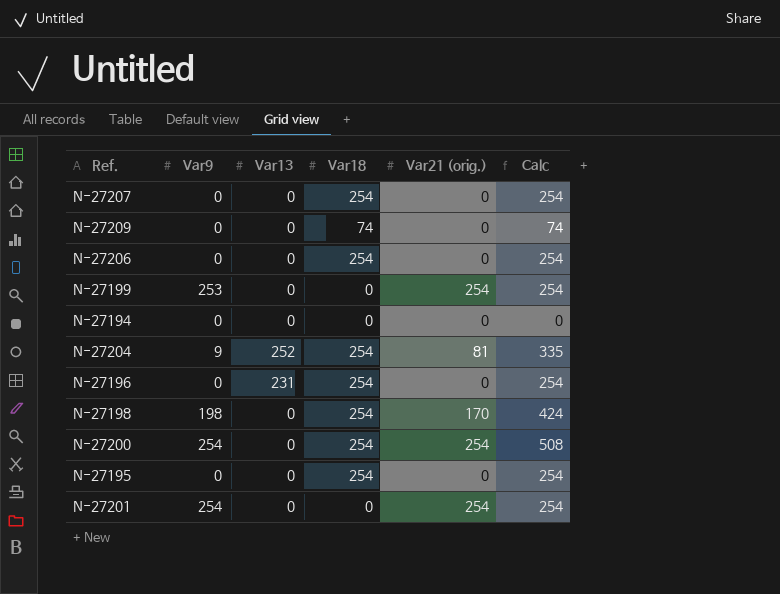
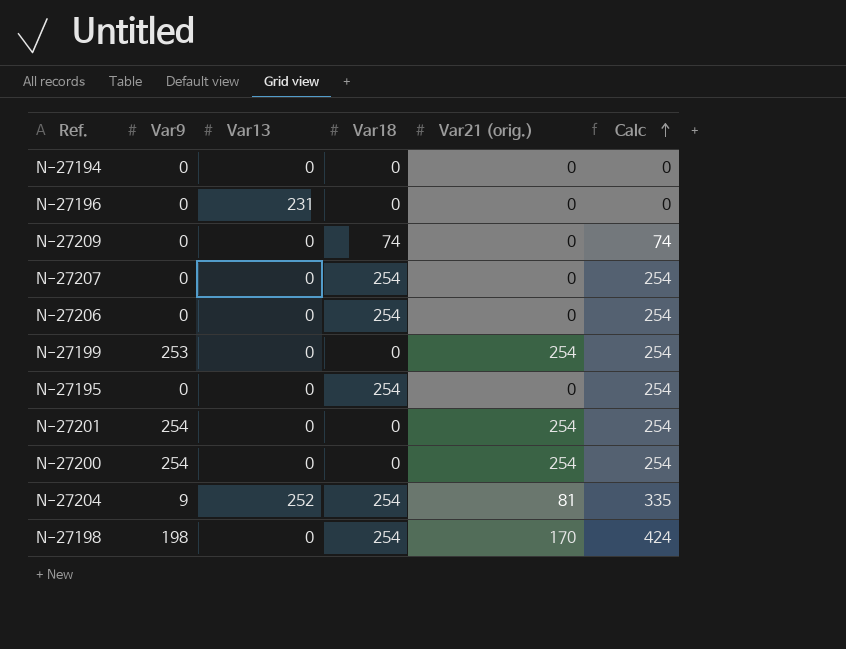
row order: none -> Calc ascending
N-27196 | Var18: 254 -> 0
N-27196 | Calc: 254 -> 0
N-27200 | Var18: 254 -> 0
N-27200 | Calc: 508 -> 254

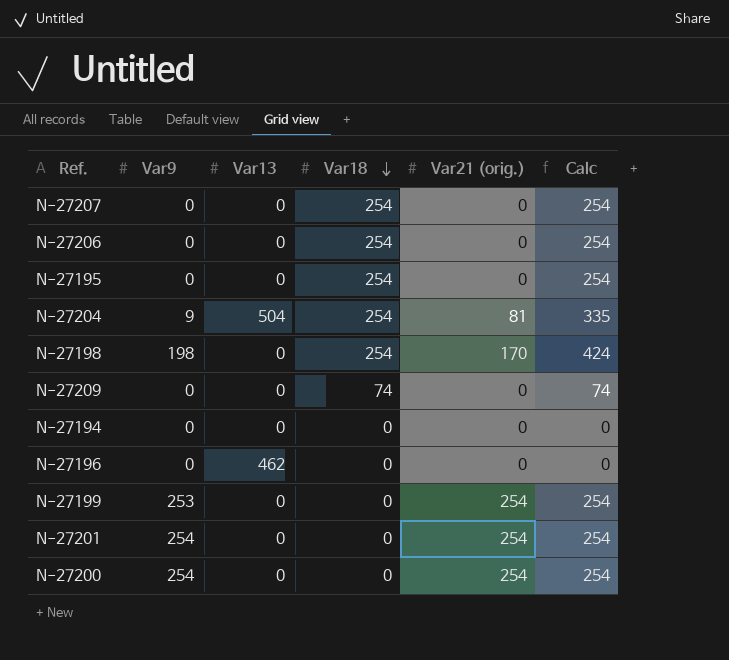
row order: Calc ascending -> Var18 descending
N-27204 | Var13: 252 -> 504
N-27196 | Var13: 231 -> 462

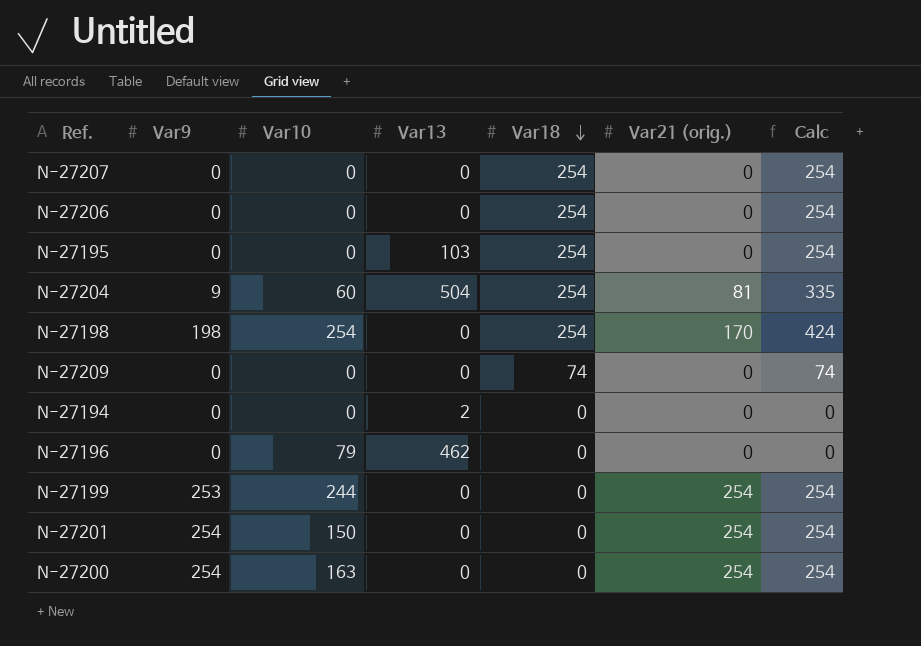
column Var10 | position: none -> 3
N-27195 | Var13: 0 -> 103
N-27194 | Var13: 0 -> 2

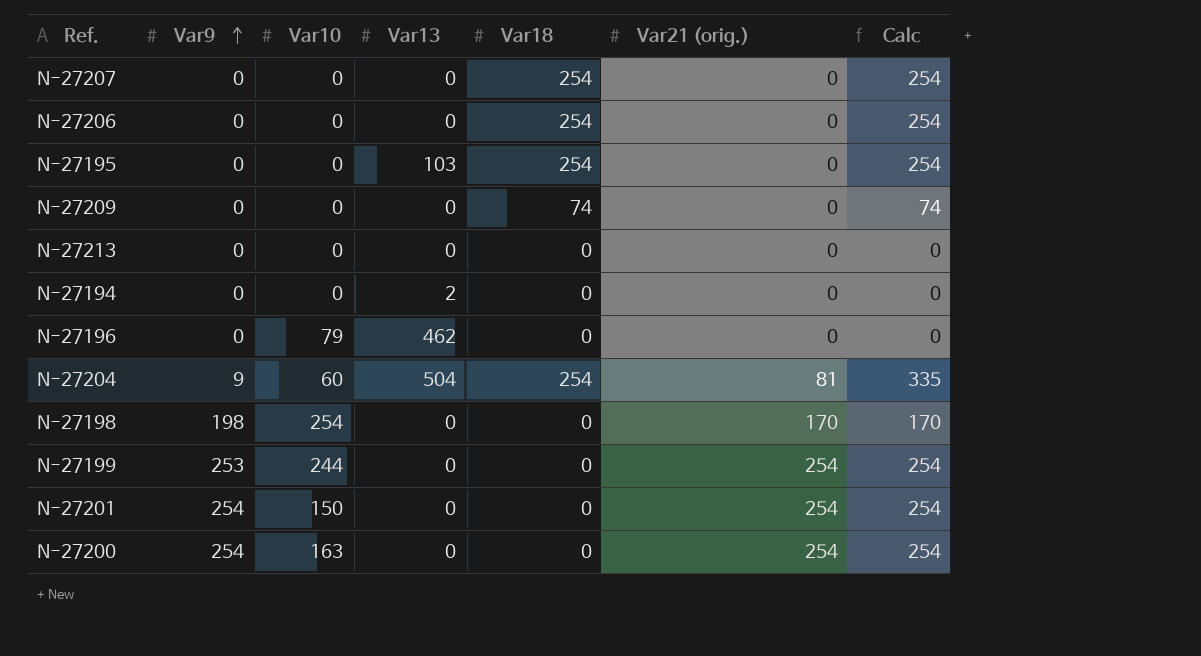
row order: Var18 descending -> Var9 ascending
row N-27213: none -> 0 | 0 | 0 | 0 | 0 | 0
N-27198 | Var18: 254 -> 0
N-27198 | Calc: 424 -> 170

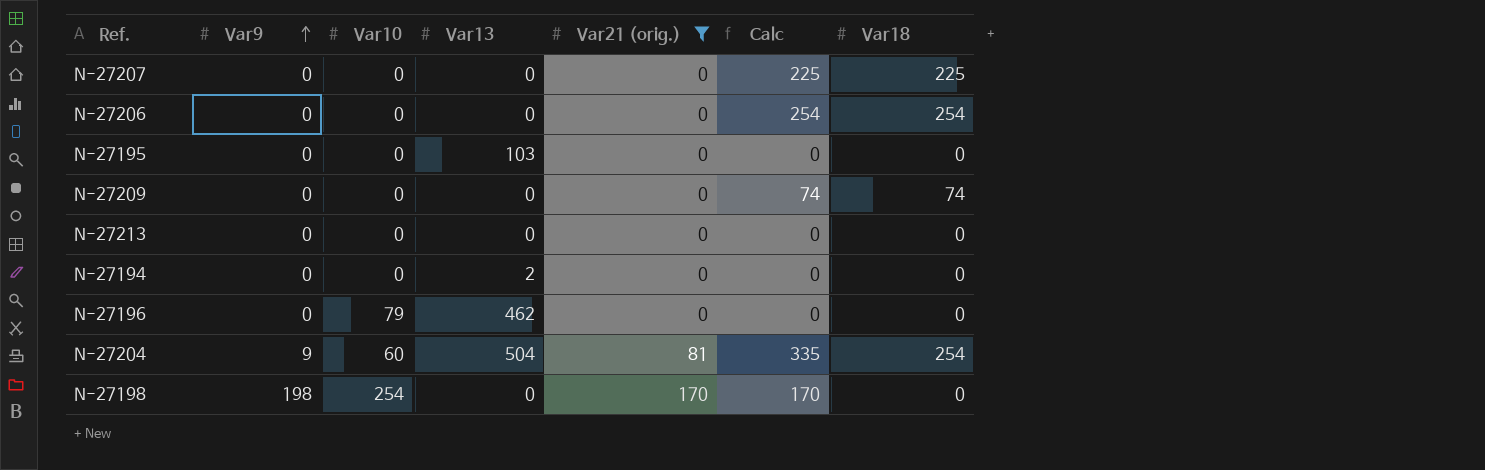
filter: none -> Var21 (orig.) != 254
column Var18 | position: 5 -> 7
N-27207 | Calc: 254 -> 225
N-27207 | Var18: 254 -> 225
N-27195 | Calc: 254 -> 0
N-27195 | Var18: 254 -> 0

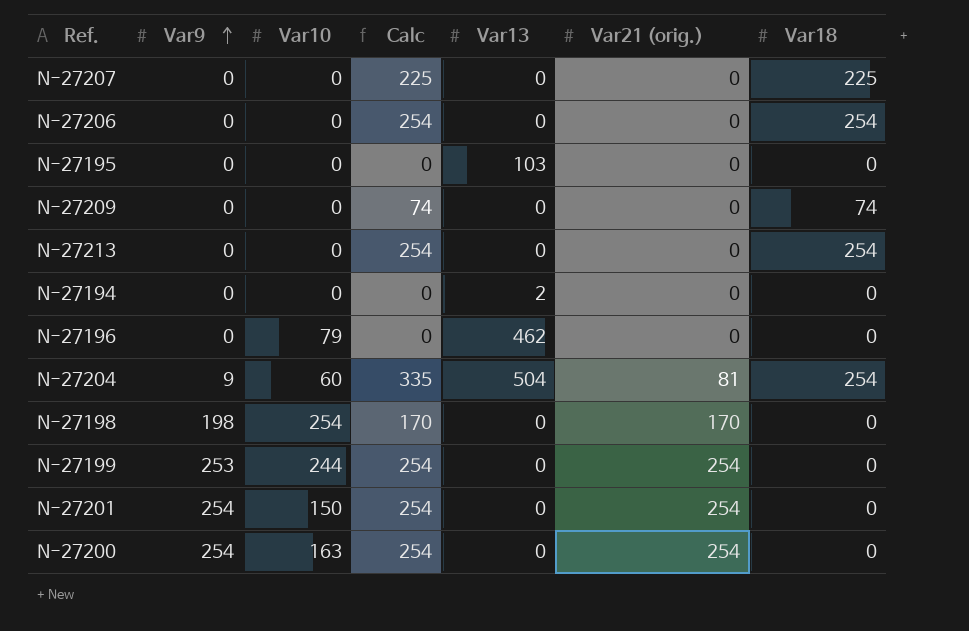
filter: Var21 (orig.) != 254 -> none
column Calc | position: 6 -> 4
N-27213 | Calc: 0 -> 254
N-27213 | Var18: 0 -> 254

